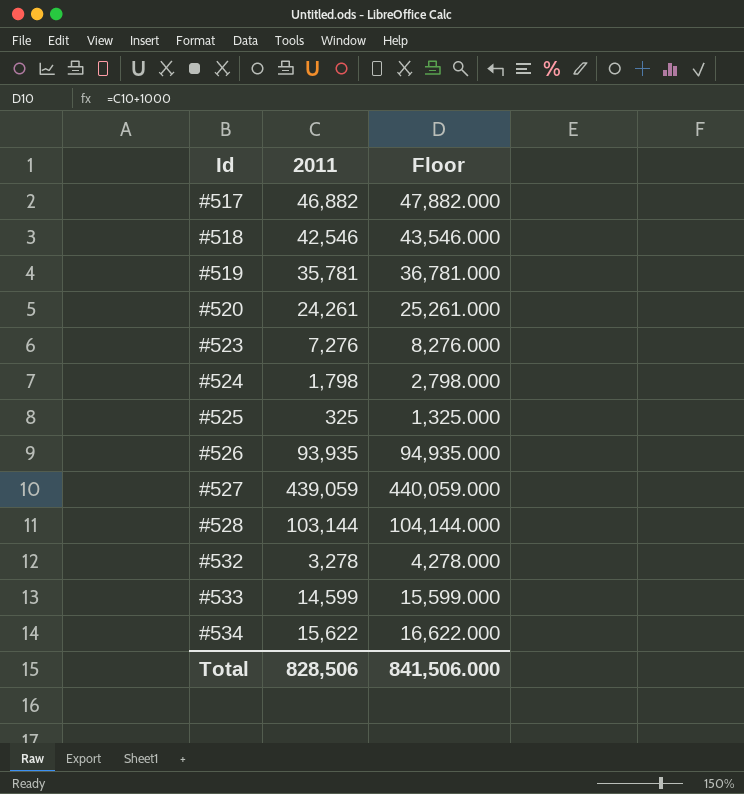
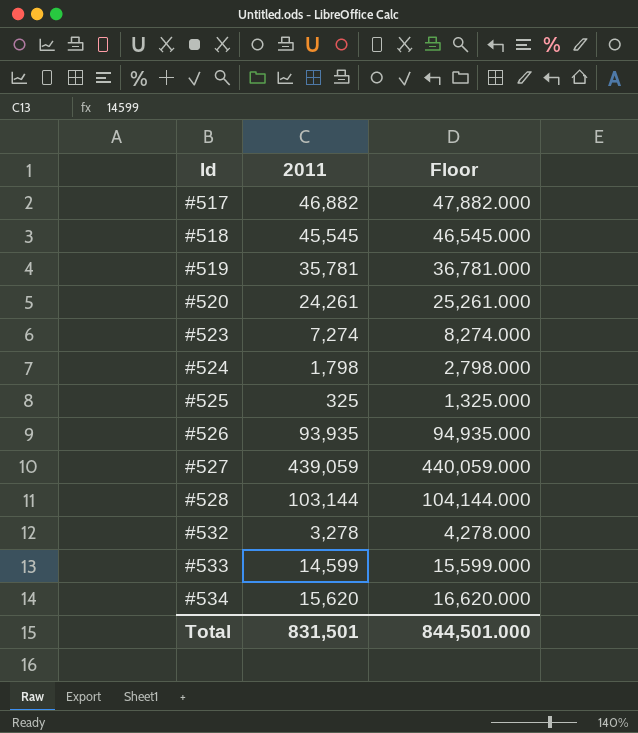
#518 | 2011: 42,546 -> 45,545
#518 | Floor: 43,546.000 -> 46,545.000
#523 | 2011: 7,276 -> 7,274
#523 | Floor: 8,276.000 -> 8,274.000
#534 | 2011: 15,622 -> 15,620
#534 | Floor: 16,622.000 -> 16,620.000
Total | 2011: 828,506 -> 831,501
Total | Floor: 841,506.000 -> 844,501.000

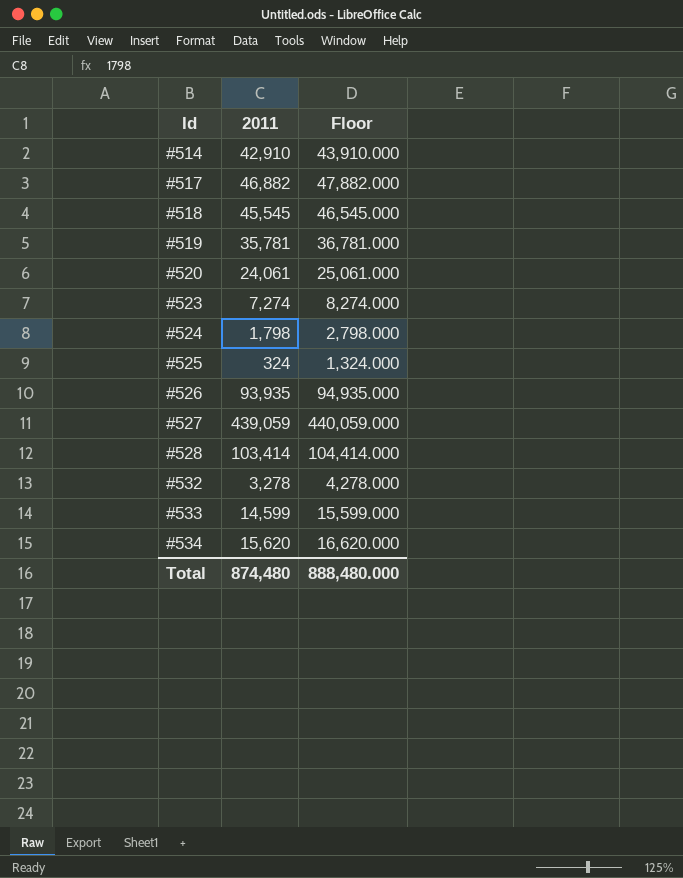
row #514: none -> 42,910 | 43,910.000
#520 | 2011: 24,261 -> 24,061
#520 | Floor: 25,261.000 -> 25,061.000
#525 | 2011: 325 -> 324
#525 | Floor: 1,325.000 -> 1,324.000
#528 | 2011: 103,144 -> 103,414
#528 | Floor: 104,144.000 -> 104,414.000
Total | 2011: 831,501 -> 874,480
Total | Floor: 844,501.000 -> 888,480.000

